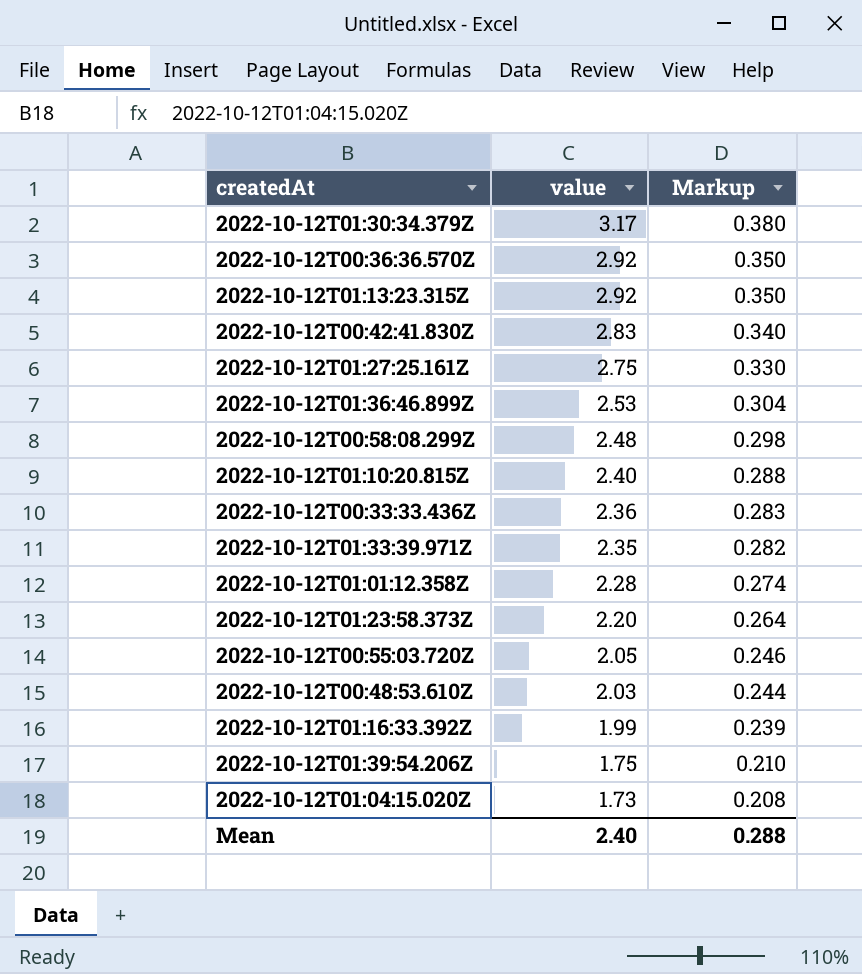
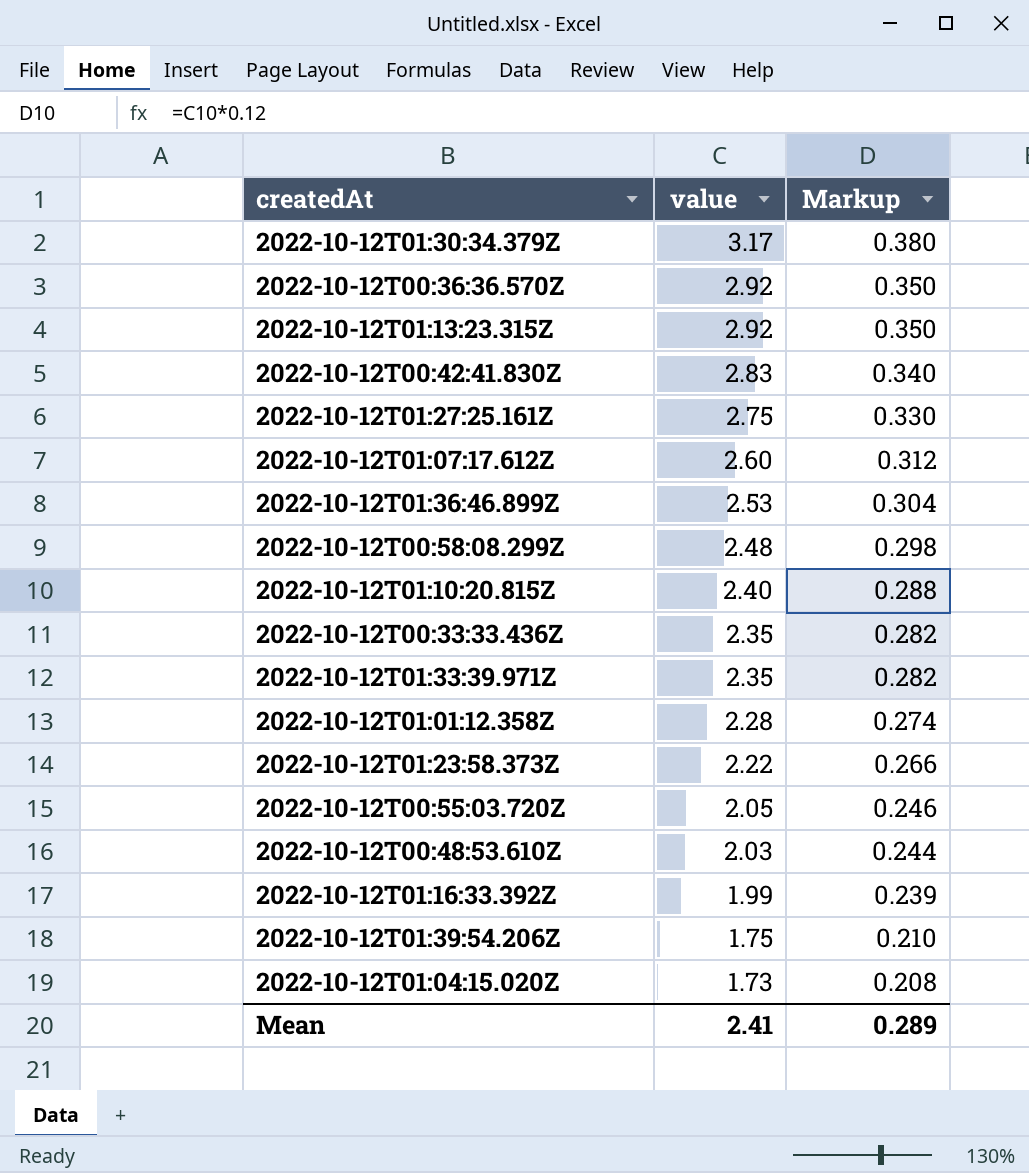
row 2022-10-12T01:07:17.612Z: none -> 2.60 | 0.312
2022-10-12T00:33:33.436Z | value: 2.36 -> 2.35
2022-10-12T00:33:33.436Z | Markup: 0.283 -> 0.282
2022-10-12T01:23:58.373Z | value: 2.20 -> 2.22
2022-10-12T01:23:58.373Z | Markup: 0.264 -> 0.266
Mean | value: 2.40 -> 2.41
Mean | Markup: 0.288 -> 0.289

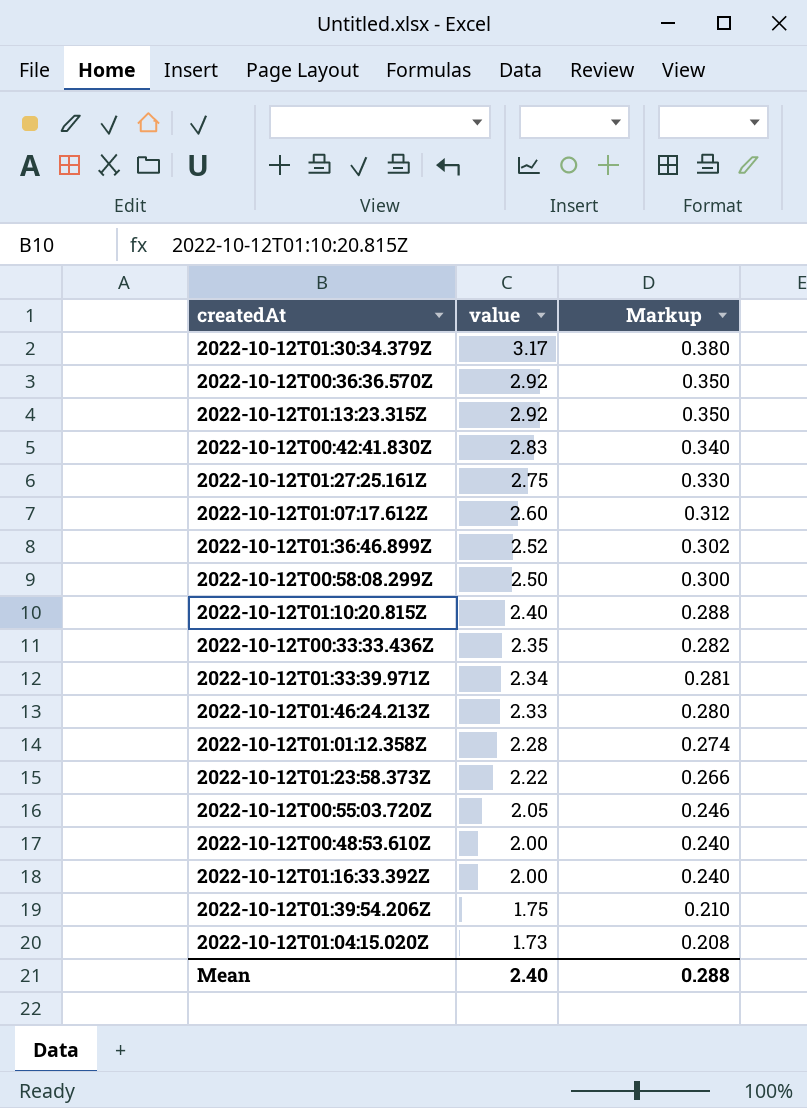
2022-10-12T01:36:46.899Z | value: 2.53 -> 2.52
2022-10-12T01:36:46.899Z | Markup: 0.304 -> 0.302
2022-10-12T00:58:08.299Z | value: 2.48 -> 2.50
2022-10-12T00:58:08.299Z | Markup: 0.298 -> 0.300
2022-10-12T01:33:39.971Z | value: 2.35 -> 2.34
2022-10-12T01:33:39.971Z | Markup: 0.282 -> 0.281
row 2022-10-12T01:46:24.213Z: none -> 2.33 | 0.280
2022-10-12T00:48:53.610Z | value: 2.03 -> 2.00
2022-10-12T00:48:53.610Z | Markup: 0.244 -> 0.240
2022-10-12T01:16:33.392Z | value: 1.99 -> 2.00
2022-10-12T01:16:33.392Z | Markup: 0.239 -> 0.240
Mean | value: 2.41 -> 2.40
Mean | Markup: 0.289 -> 0.288

